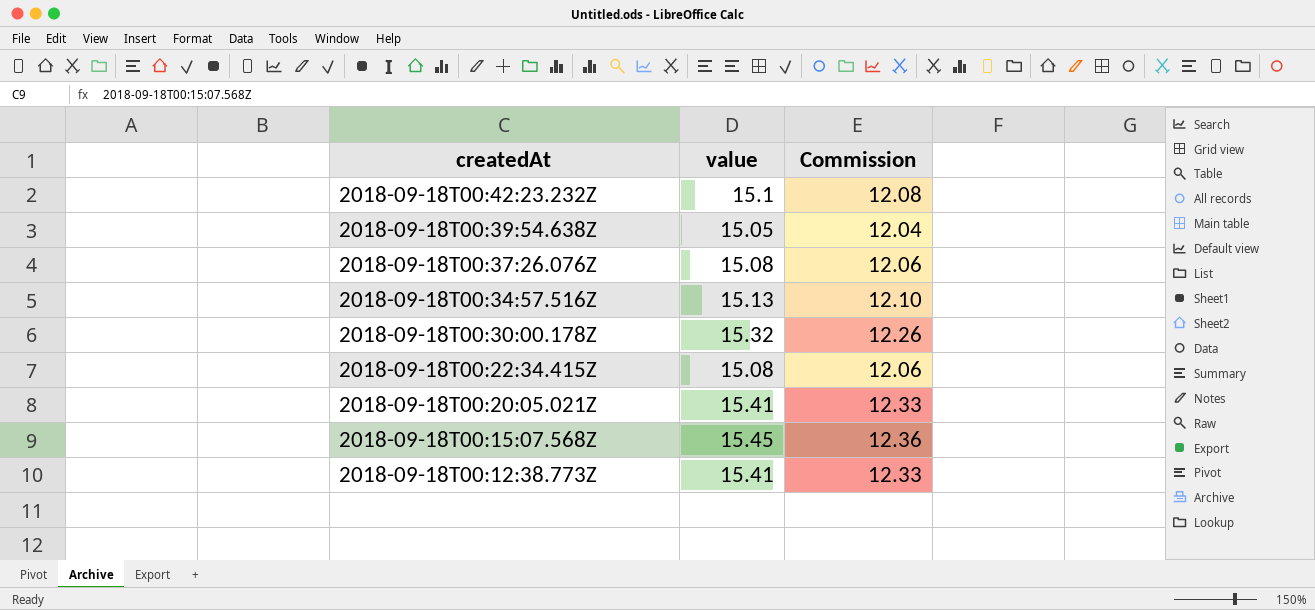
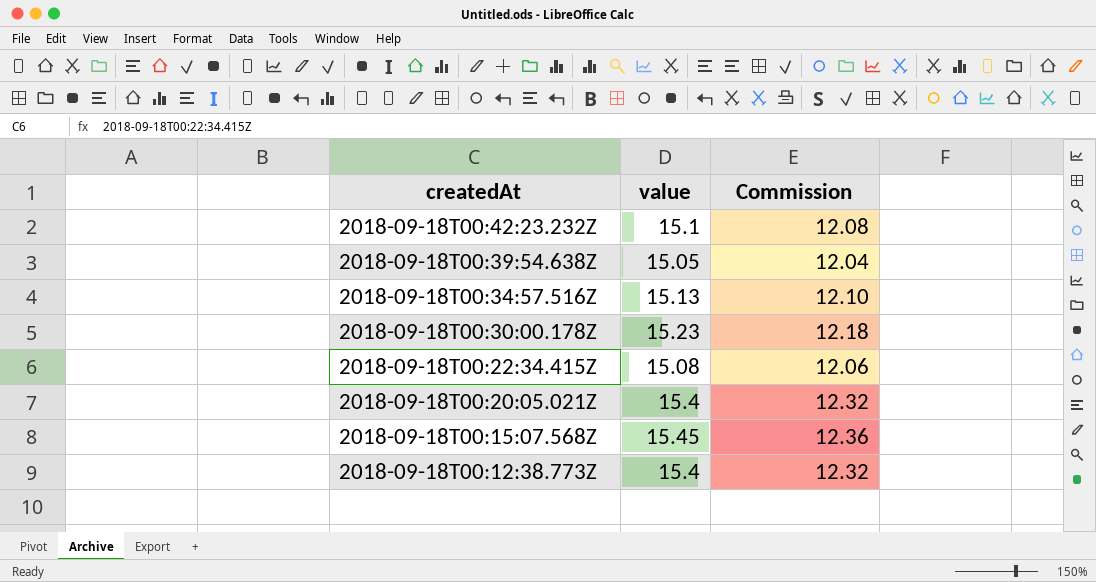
row 2018-09-18T00:37:26.076Z: 15.08 | 12.06 -> none
2018-09-18T00:30:00.178Z | value: 15.32 -> 15.23
2018-09-18T00:30:00.178Z | Commission: 12.26 -> 12.18
2018-09-18T00:20:05.021Z | value: 15.41 -> 15.4
2018-09-18T00:20:05.021Z | Commission: 12.33 -> 12.32
2018-09-18T00:12:38.773Z | value: 15.41 -> 15.4
2018-09-18T00:12:38.773Z | Commission: 12.33 -> 12.32

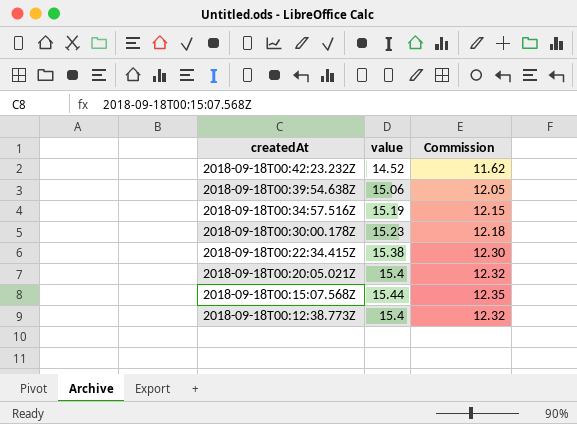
2018-09-18T00:42:23.232Z | value: 15.1 -> 14.52
2018-09-18T00:42:23.232Z | Commission: 12.08 -> 11.62
2018-09-18T00:39:54.638Z | value: 15.05 -> 15.06
2018-09-18T00:39:54.638Z | Commission: 12.04 -> 12.05
2018-09-18T00:34:57.516Z | value: 15.13 -> 15.19
2018-09-18T00:34:57.516Z | Commission: 12.10 -> 12.15
2018-09-18T00:22:34.415Z | value: 15.08 -> 15.38
2018-09-18T00:22:34.415Z | Commission: 12.06 -> 12.30
2018-09-18T00:15:07.568Z | value: 15.45 -> 15.44
2018-09-18T00:15:07.568Z | Commission: 12.36 -> 12.35

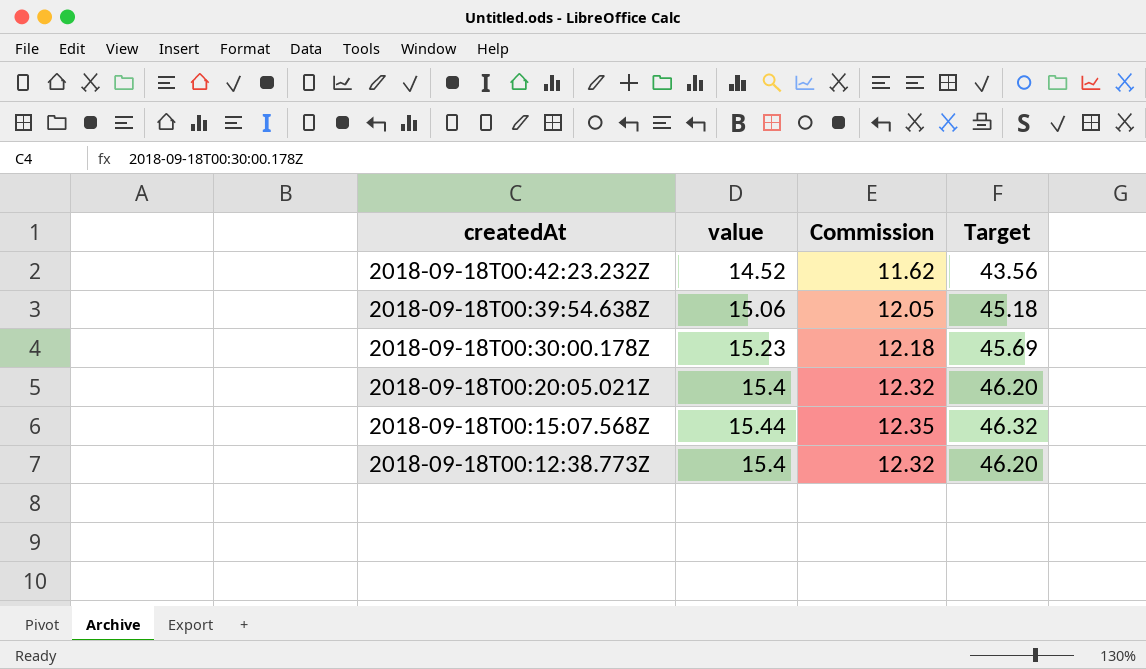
column Target | formula: none -> [value] * 3
row 2018-09-18T00:34:57.516Z: 15.19 | 12.15 -> none
row 2018-09-18T00:22:34.415Z: 15.38 | 12.30 -> none

